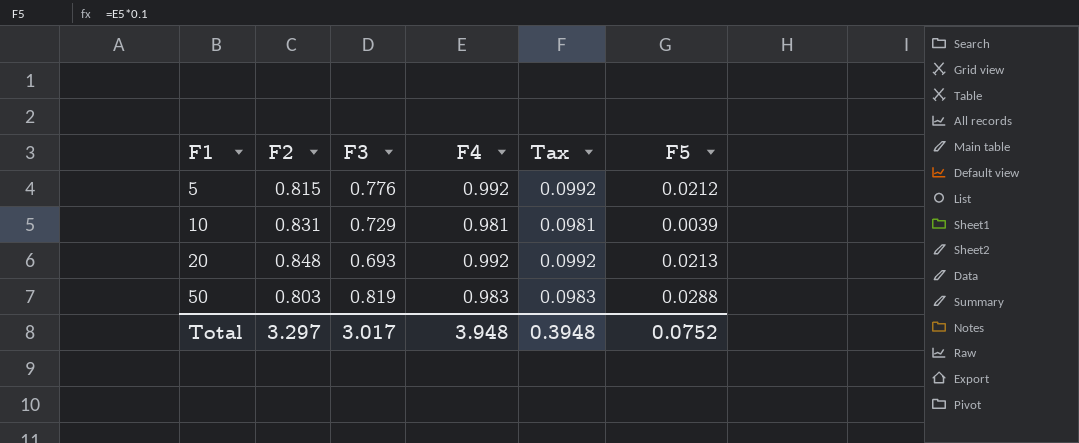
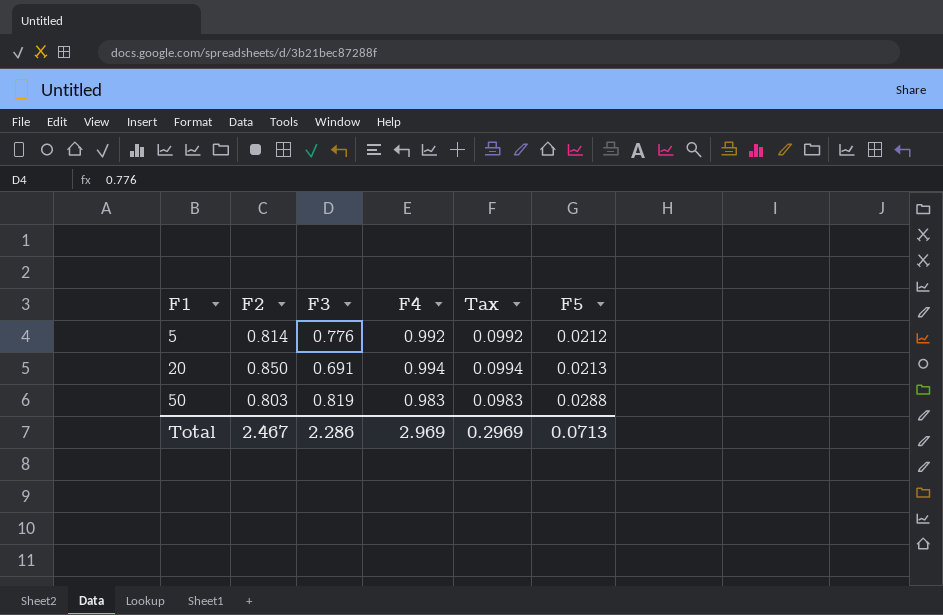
row 10: 0.831 | 0.729 | 0.981 | 0.0981 | 0.0039 -> none
5 | F2: 0.815 -> 0.814
20 | F2: 0.848 -> 0.850
20 | F3: 0.693 -> 0.691
20 | F4: 0.992 -> 0.994
20 | Tax: 0.0992 -> 0.0994
Total | F2: 3.297 -> 2.467
Total | F3: 3.017 -> 2.286
Total | F4: 3.948 -> 2.969
Total | Tax: 0.3948 -> 0.2969
Total | F5: 0.0752 -> 0.0713

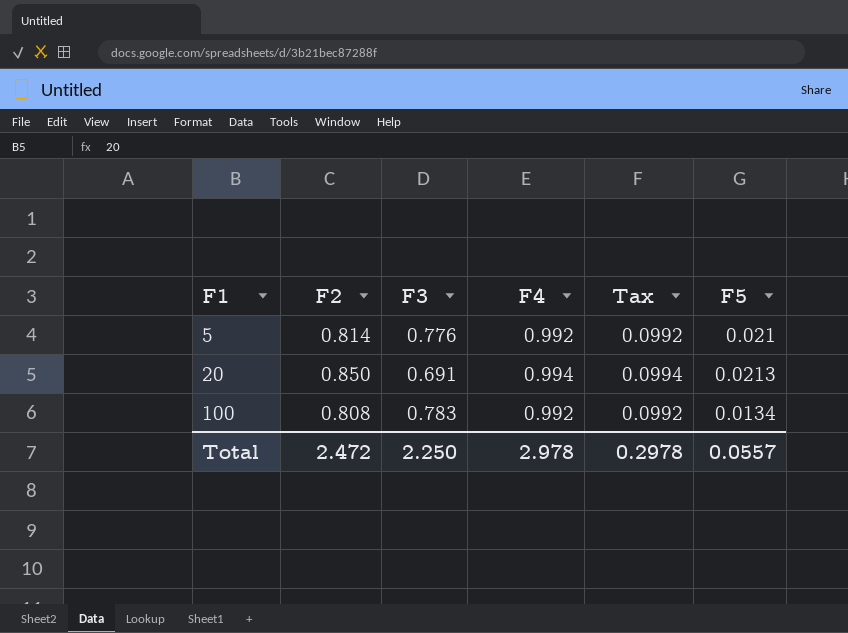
row 50: 0.803 | 0.819 | 0.983 | 0.0983 | 0.0288 -> none
5 | F5: 0.0212 -> 0.021
row 100: none -> 0.808 | 0.783 | 0.992 | 0.0992 | 0.0134
Total | F2: 2.467 -> 2.472
Total | F3: 2.286 -> 2.250
Total | F4: 2.969 -> 2.978
Total | Tax: 0.2969 -> 0.2978
Total | F5: 0.0713 -> 0.0557

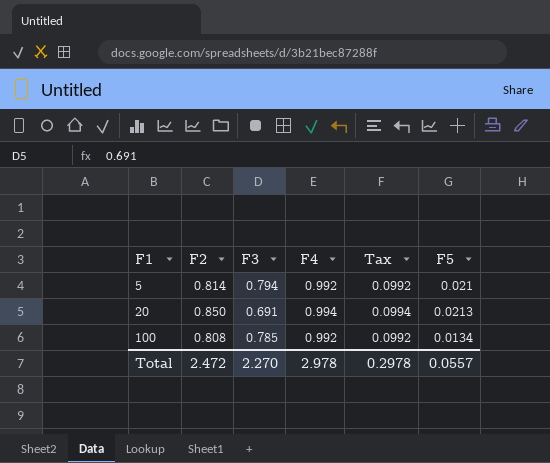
5 | F3: 0.776 -> 0.794
100 | F3: 0.783 -> 0.785
Total | F3: 2.250 -> 2.270

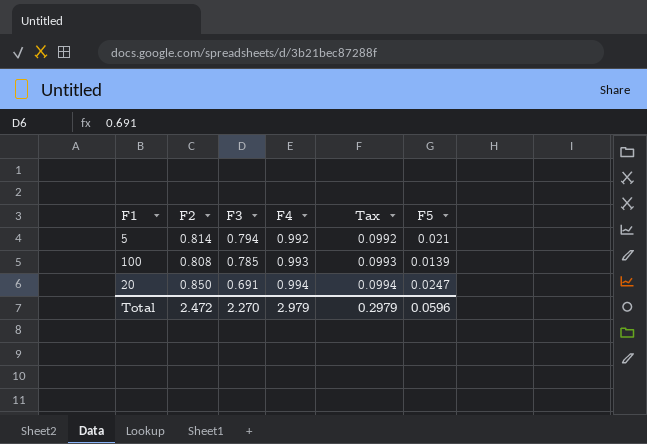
row order: F1 ascending -> F3 descending
100 | F4: 0.992 -> 0.993
100 | Tax: 0.0992 -> 0.0993
100 | F5: 0.0134 -> 0.0139
20 | F5: 0.0213 -> 0.0247
Total | F4: 2.978 -> 2.979
Total | Tax: 0.2978 -> 0.2979
Total | F5: 0.0557 -> 0.0596

